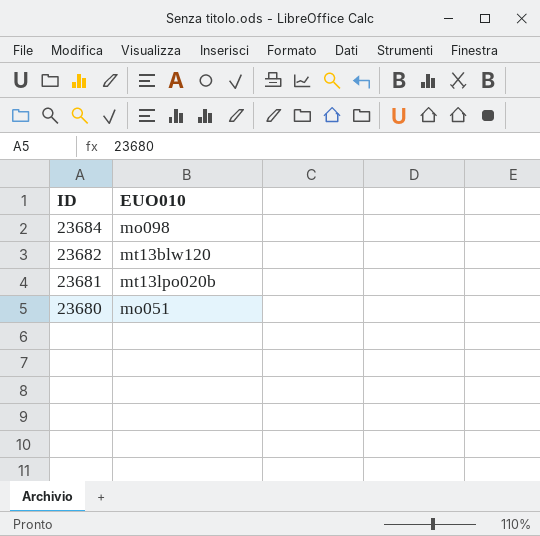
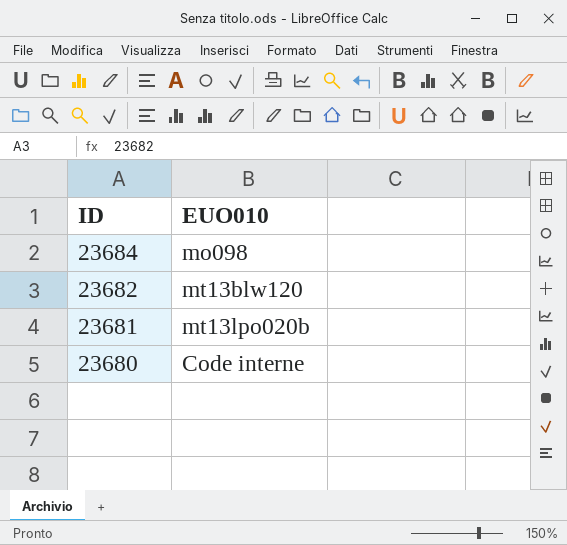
23680 | EUO010: mo051 -> Code interne

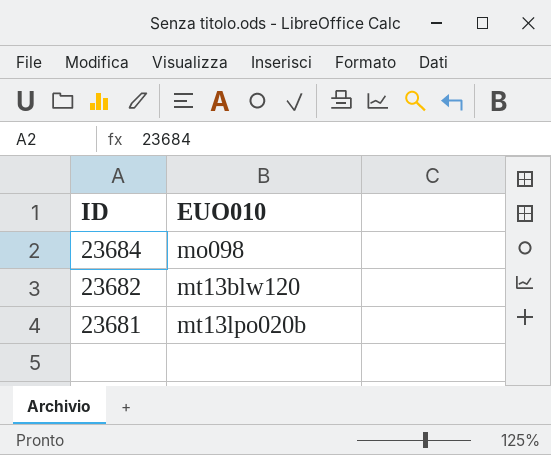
row 23680: Code interne -> none

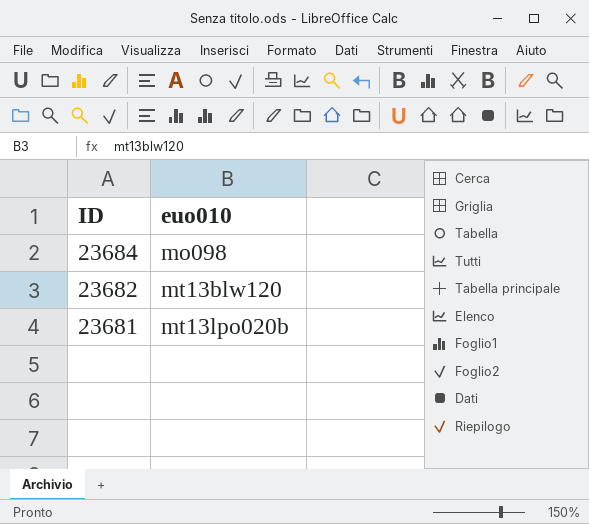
column name: EUO010 -> euo010

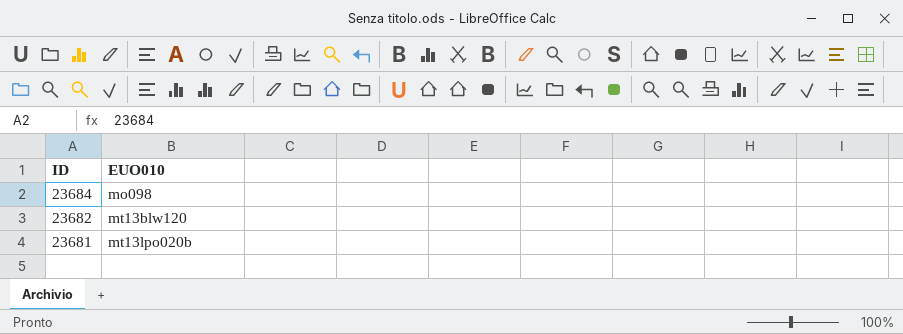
column name: euo010 -> EUO010

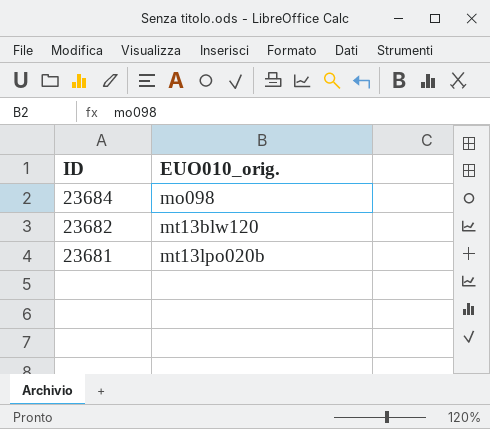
column name: EUO010 -> EUO010_orig.

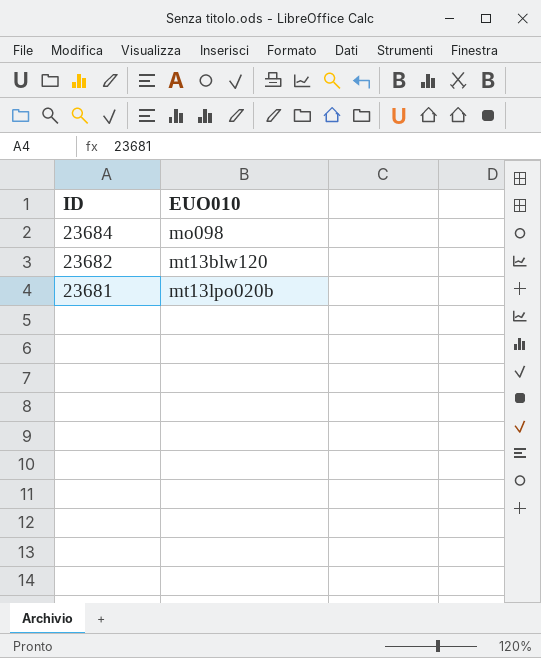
column name: EUO010_orig. -> EUO010

